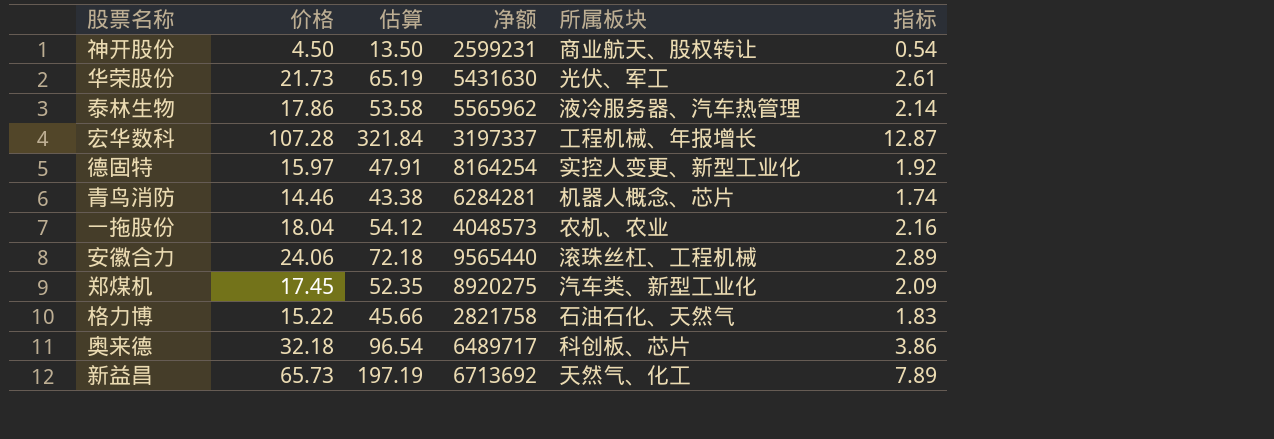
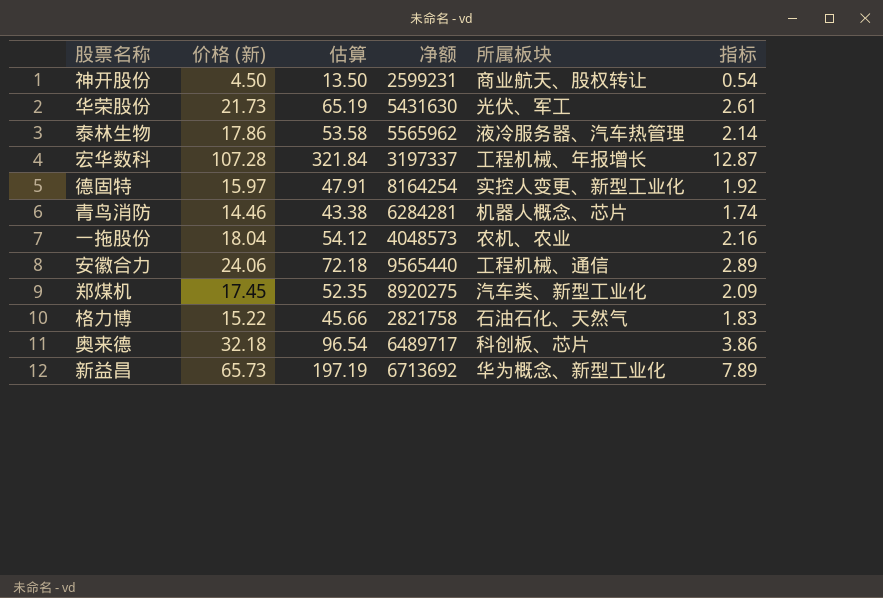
column name: 价格 -> 价格 (新)
安徽合力 | 所属板块: 滚珠丝杠、工程机械 -> 工程机械、通信
新益昌 | 所属板块: 天然气、化工 -> 华为概念、新型工业化

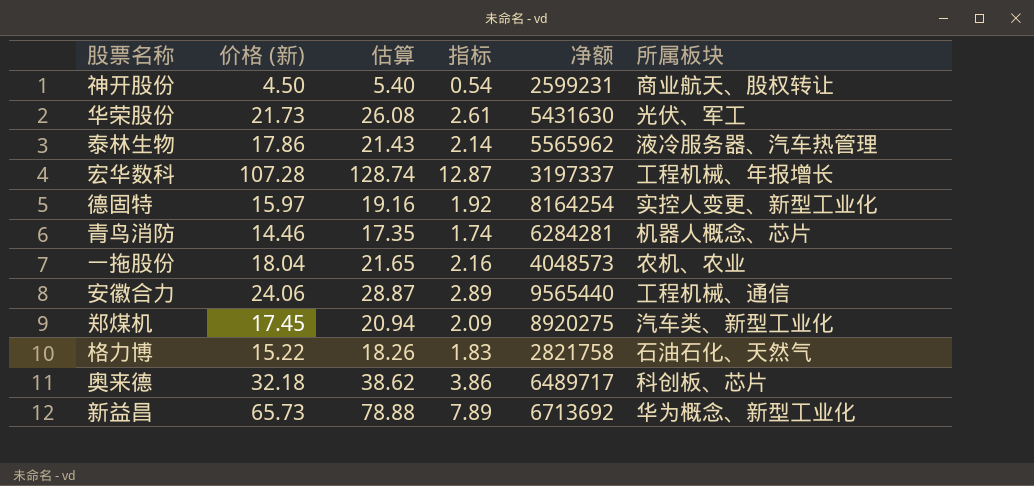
column 估算 | formula: [价格 (新)] * 3 -> [价格 (新)] * 1.2
column 指标 | position: 6 -> 4

